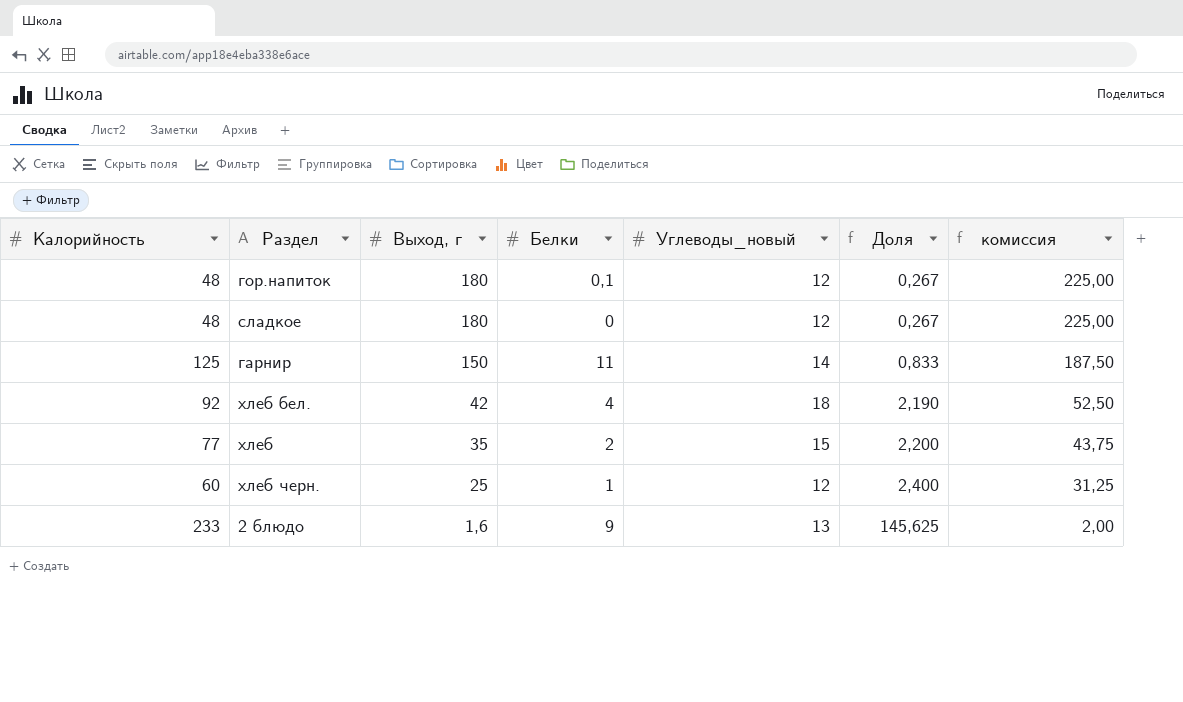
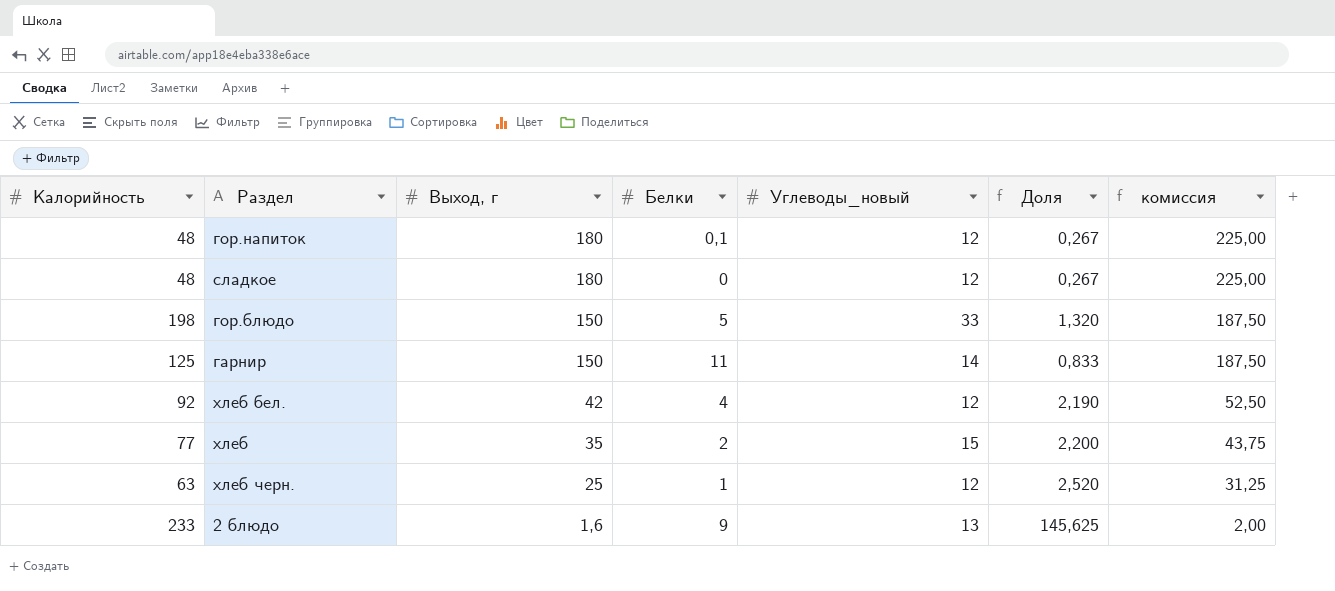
row гор.блюдо: none -> 198 | 150 | 5 | 33 | 1,320 | 187,50
хлеб бел. | Углеводы_новый: 18 -> 12
хлеб черн. | Калорийность: 60 -> 63
хлеб черн. | Доля: 2,400 -> 2,520

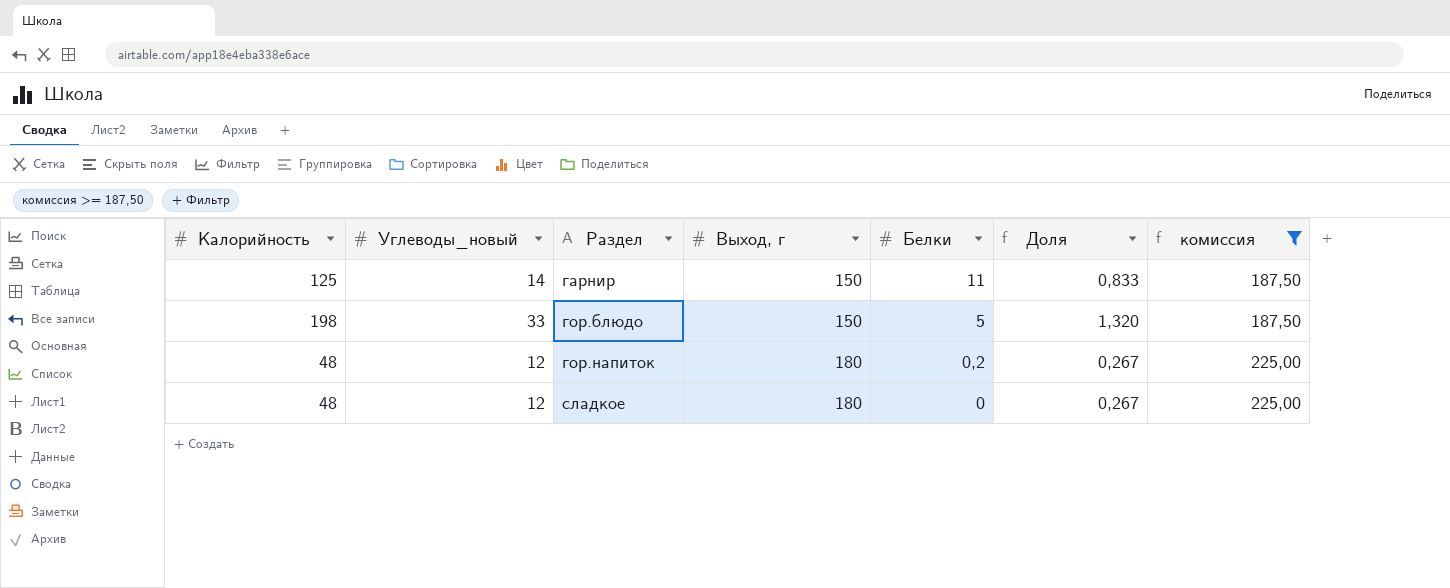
filter: none -> комиссия >= 187,50
row order: Выход, г descending -> Раздел ascending
column Углеводы_новый | position: 5 -> 2
гор.напиток | Белки: 0,1 -> 0,2

